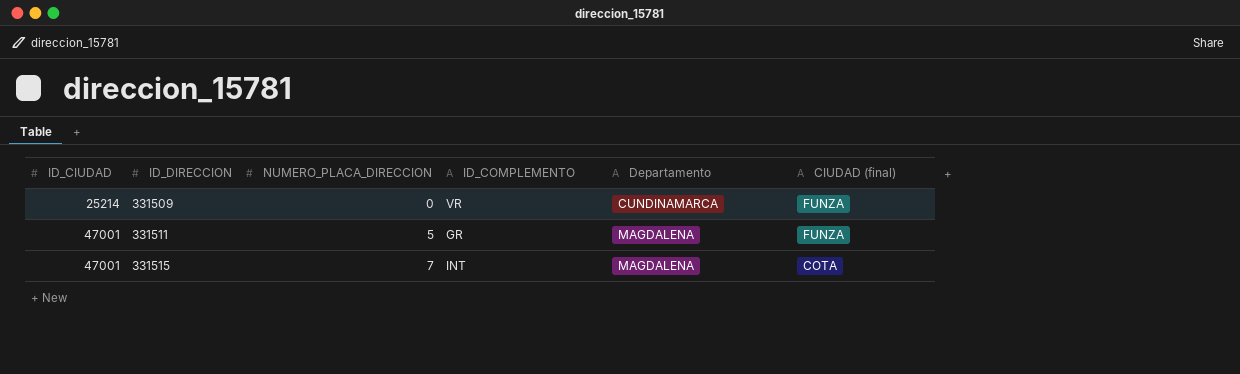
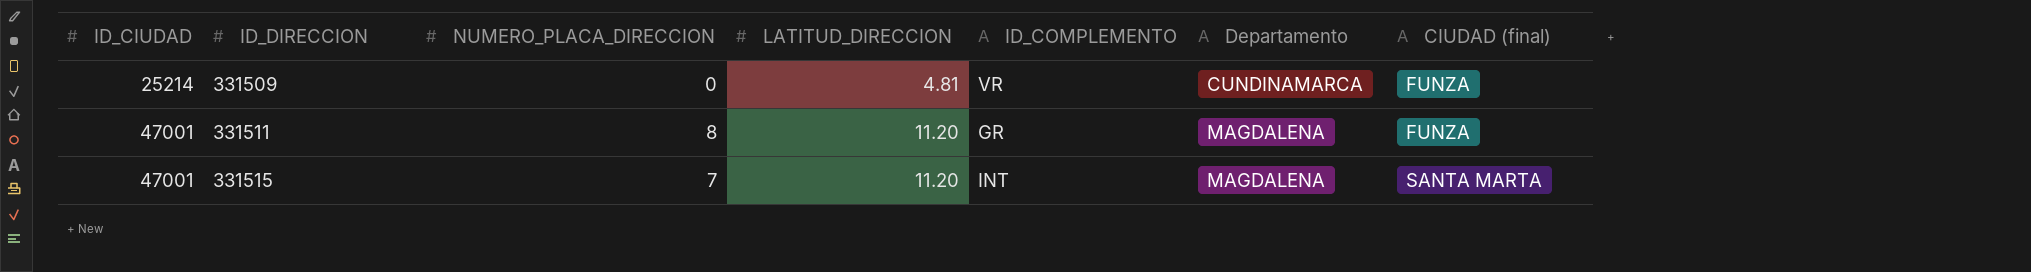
column LATITUD_DIRECCION | position: none -> 4
331511 | NUMERO_PLACA_DIRECCION: 5 -> 8
331515 | CIUDAD (final): COTA -> SANTA MARTA

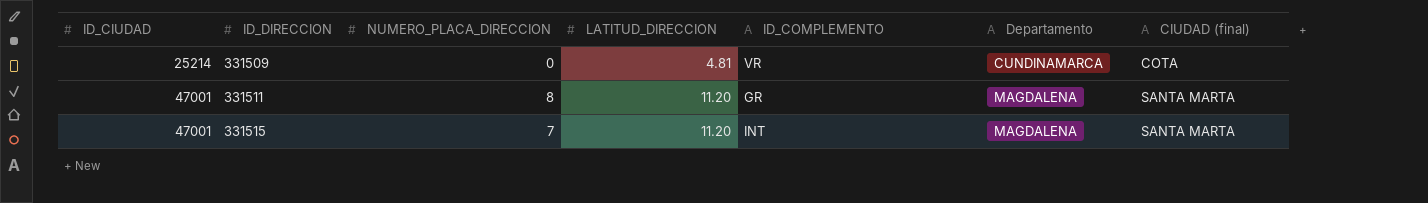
331509 | CIUDAD (final): FUNZA -> COTA
331511 | CIUDAD (final): FUNZA -> SANTA MARTA

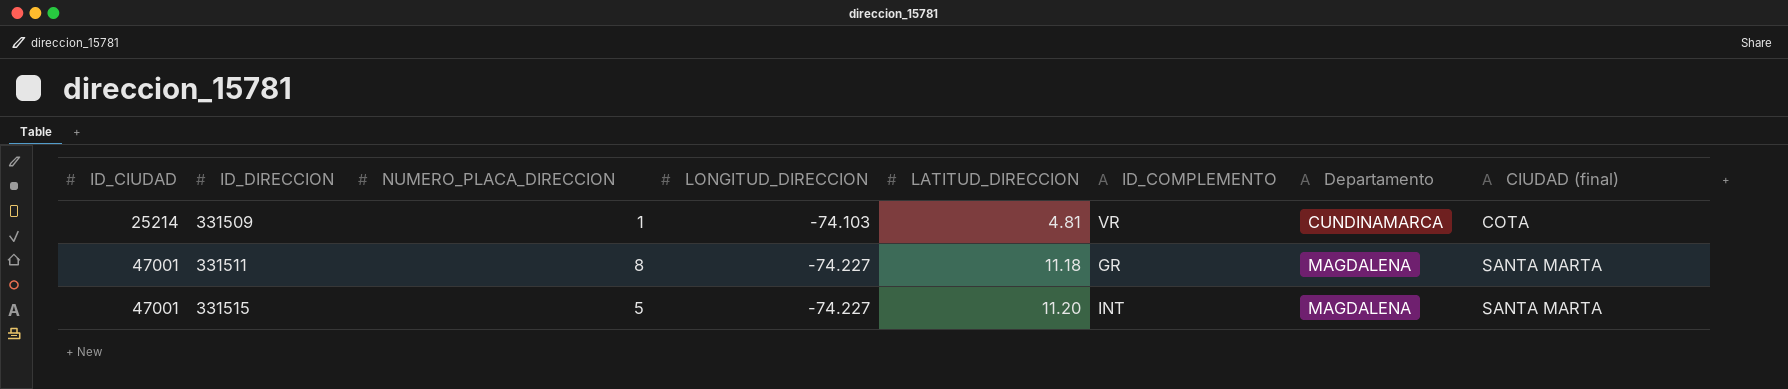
column LONGITUD_DIRECCION | position: none -> 4
331509 | NUMERO_PLACA_DIRECCION: 0 -> 1
331511 | LATITUD_DIRECCION: 11.20 -> 11.18
331515 | NUMERO_PLACA_DIRECCION: 7 -> 5

